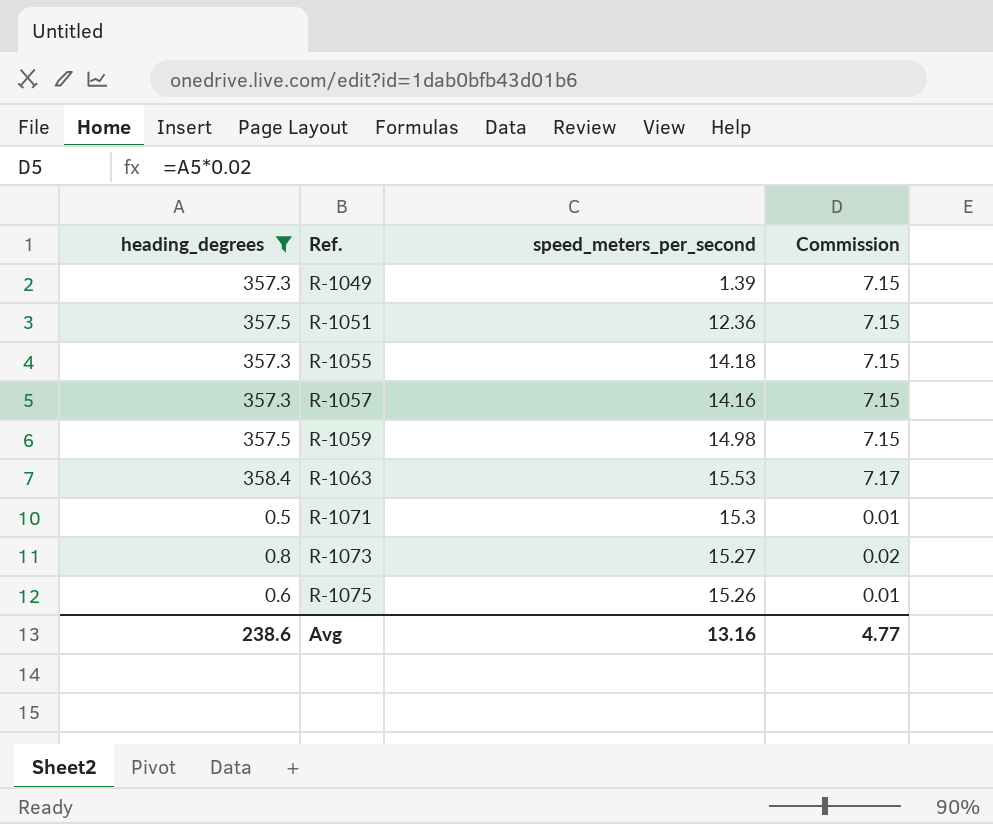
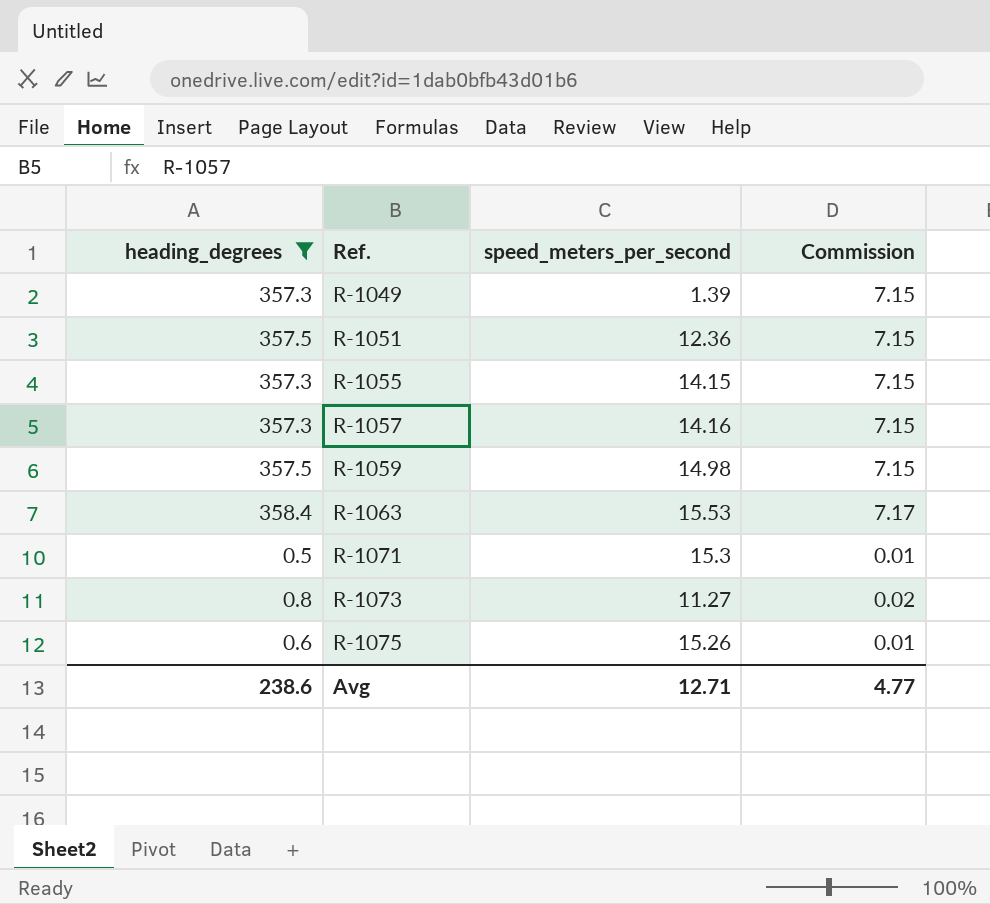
R-1055 | speed_meters_per_second: 14.18 -> 14.15
R-1073 | speed_meters_per_second: 15.27 -> 11.27
Avg | speed_meters_per_second: 13.16 -> 12.71

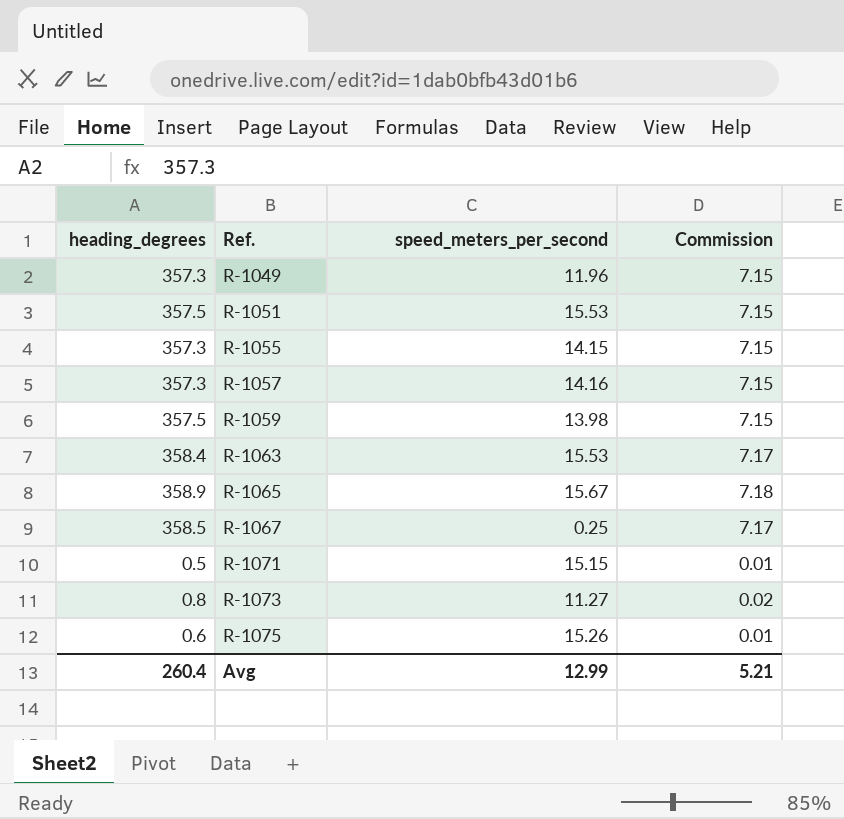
filter: heading_degrees <= 358.4 -> none
R-1049 | speed_meters_per_second: 1.39 -> 11.96
R-1051 | speed_meters_per_second: 12.36 -> 15.53
R-1059 | speed_meters_per_second: 14.98 -> 13.98
R-1071 | speed_meters_per_second: 15.3 -> 15.15
Avg | heading_degrees: 238.6 -> 260.4
Avg | speed_meters_per_second: 12.71 -> 12.99
Avg | Commission: 4.77 -> 5.21

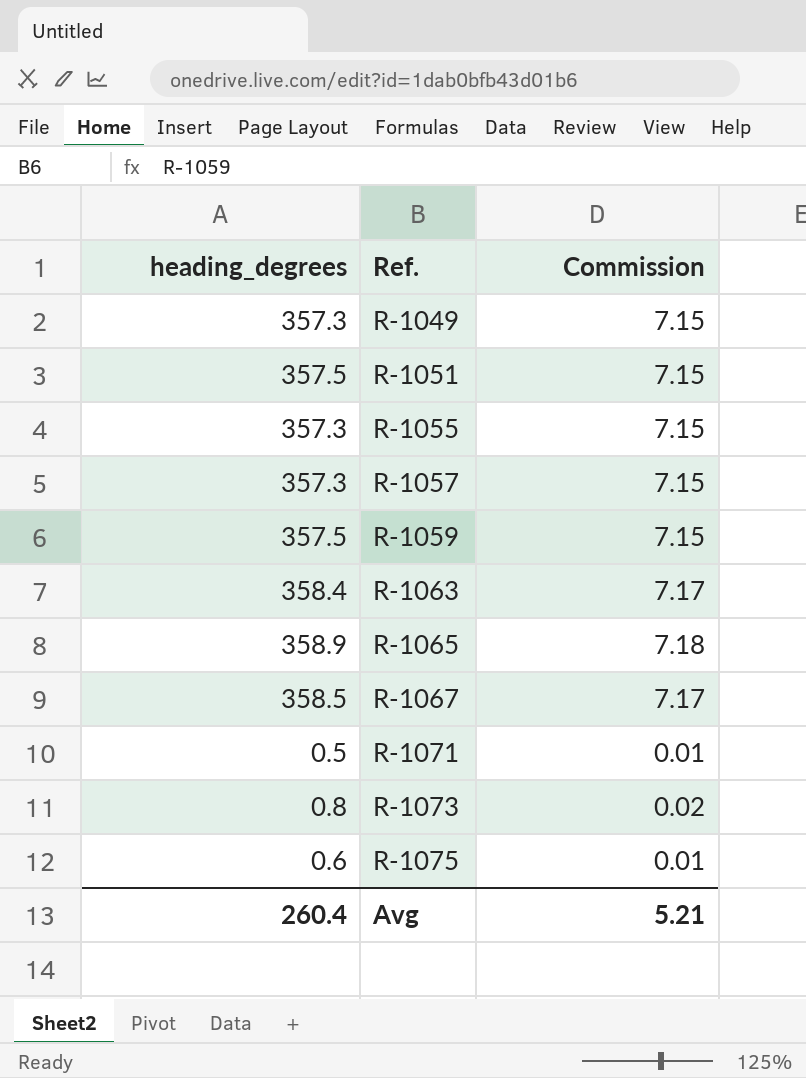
column speed_meters_per_second | position: 3 -> none

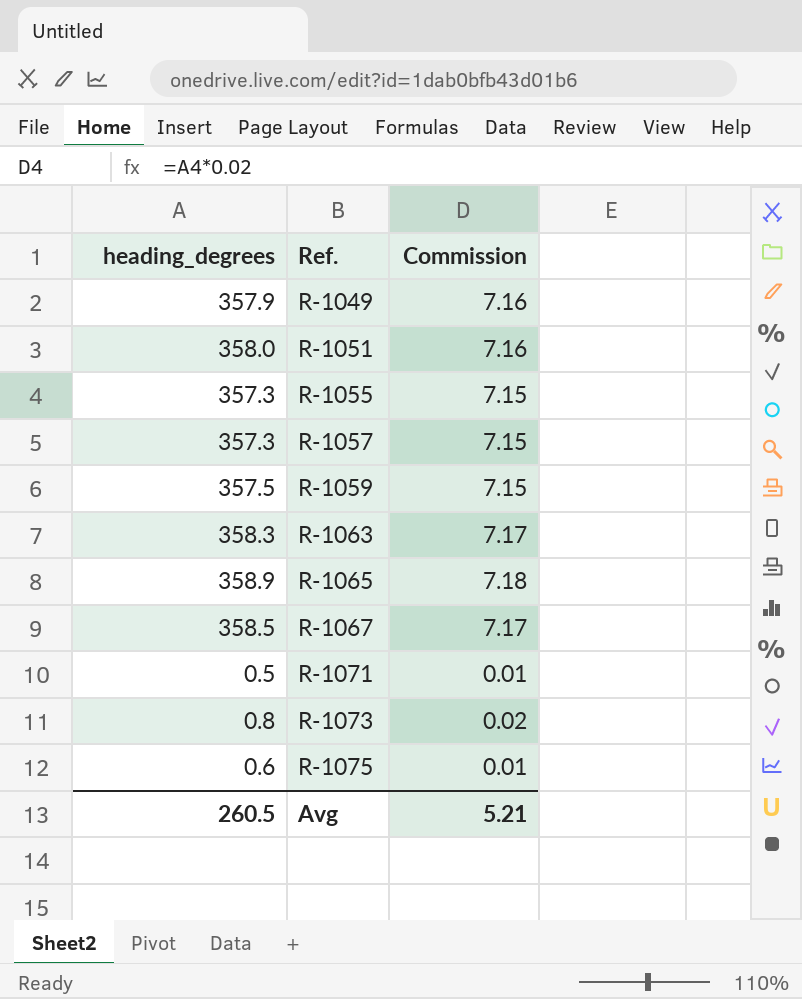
R-1049 | heading_degrees: 357.3 -> 357.9
R-1049 | Commission: 7.15 -> 7.16
R-1051 | heading_degrees: 357.5 -> 358.0
R-1051 | Commission: 7.15 -> 7.16
R-1063 | heading_degrees: 358.4 -> 358.3
Avg | heading_degrees: 260.4 -> 260.5

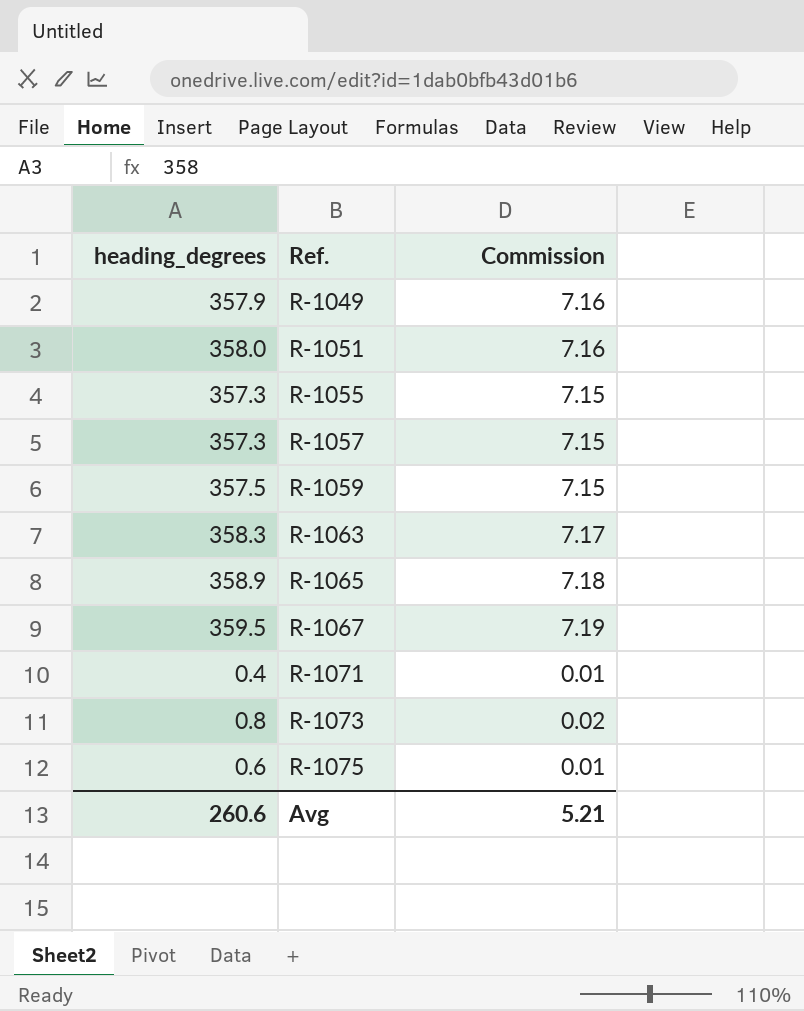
R-1067 | heading_degrees: 358.5 -> 359.5
R-1067 | Commission: 7.17 -> 7.19
R-1071 | heading_degrees: 0.5 -> 0.4
Avg | heading_degrees: 260.5 -> 260.6

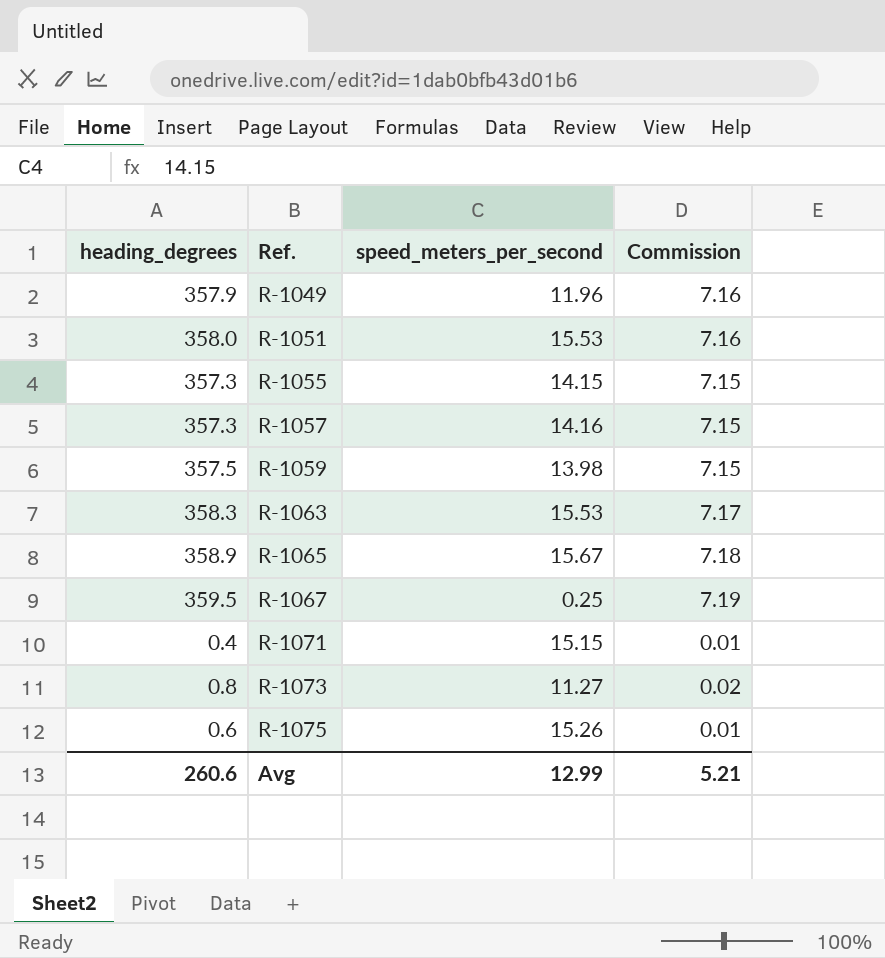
column speed_meters_per_second | position: none -> 3

